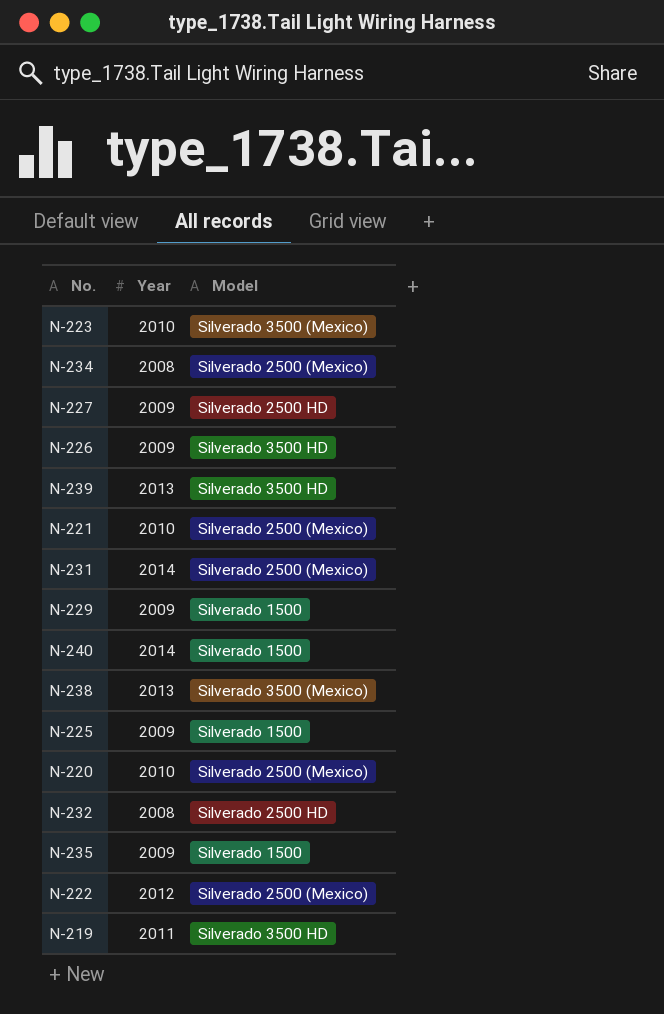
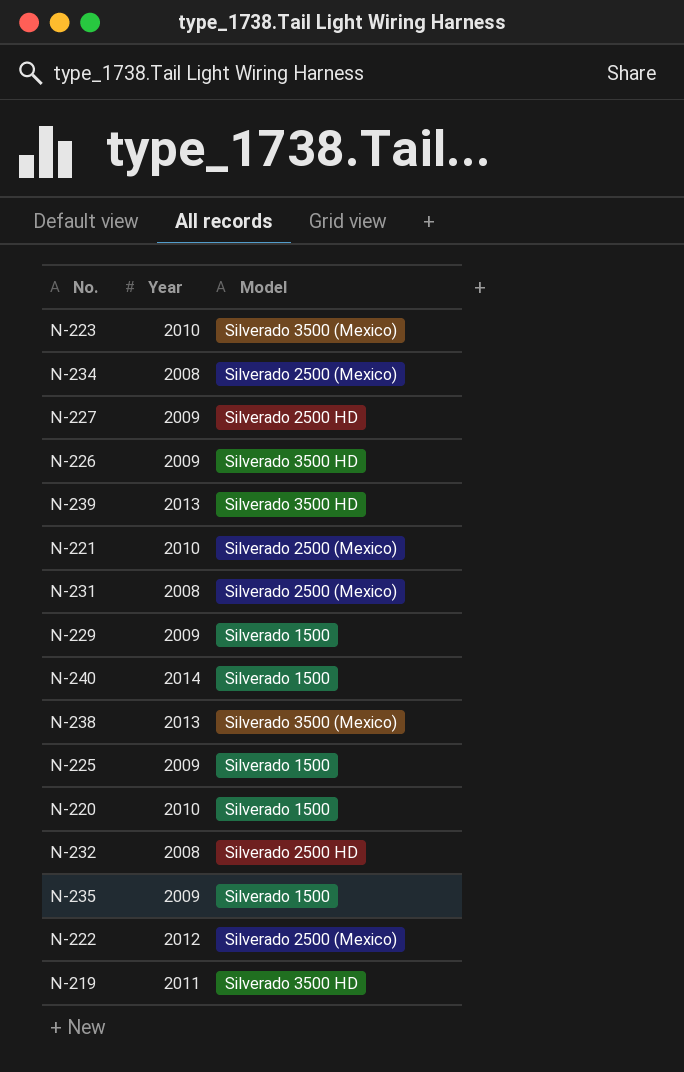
N-231 | Year: 2014 -> 2008
N-220 | Model: Silverado 2500 (Mexico) -> Silverado 1500

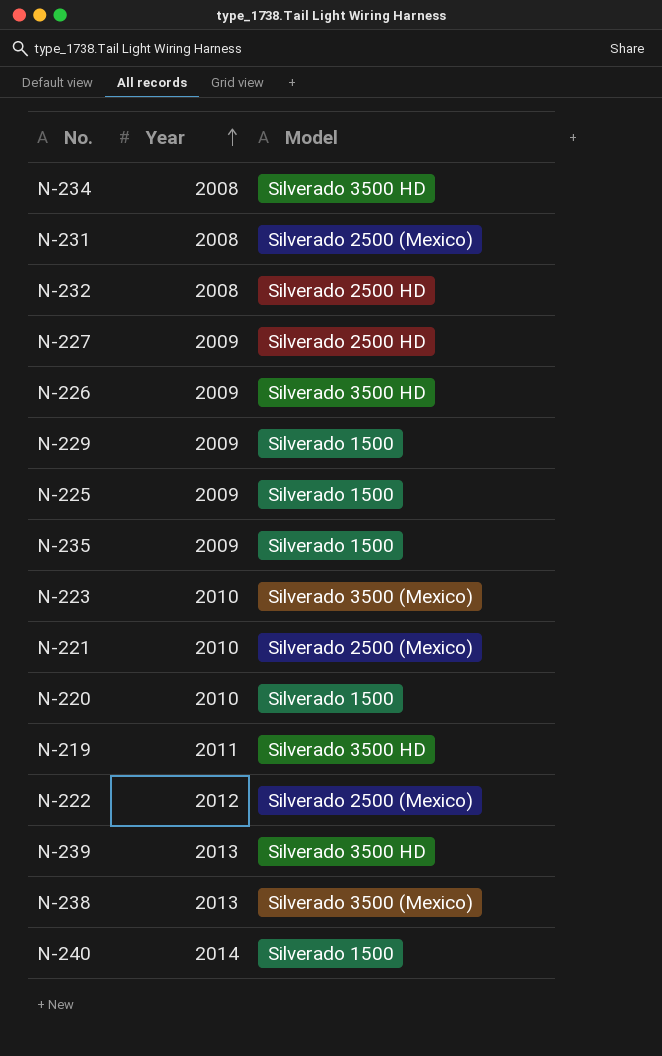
row order: none -> Year ascending
N-234 | Model: Silverado 2500 (Mexico) -> Silverado 3500 HD

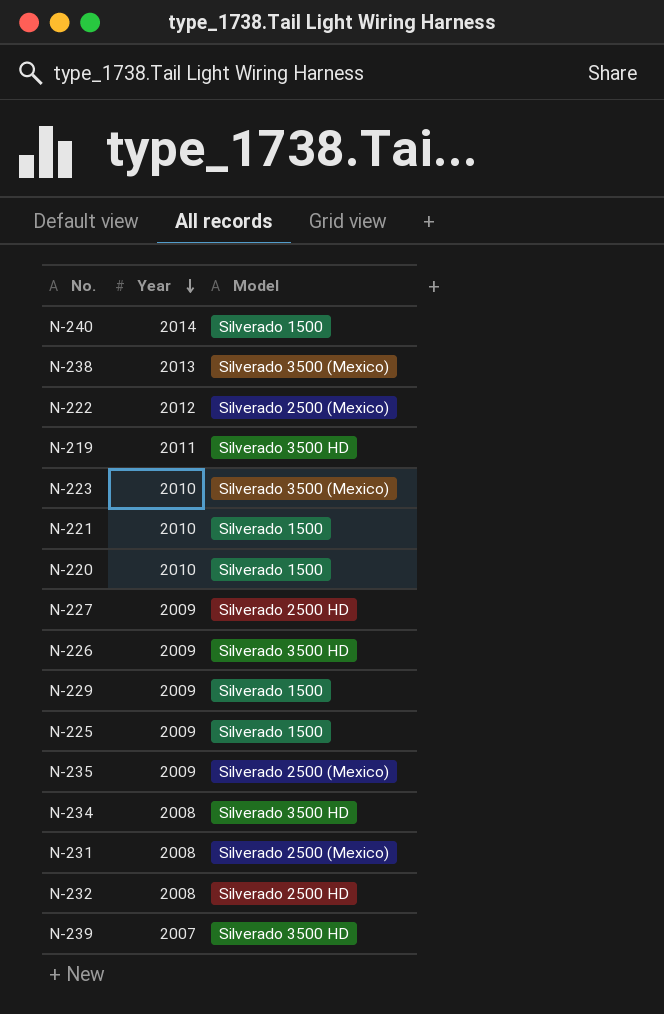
row order: Year ascending -> Year descending
N-221 | Model: Silverado 2500 (Mexico) -> Silverado 1500
N-235 | Model: Silverado 1500 -> Silverado 2500 (Mexico)
N-239 | Year: 2013 -> 2007

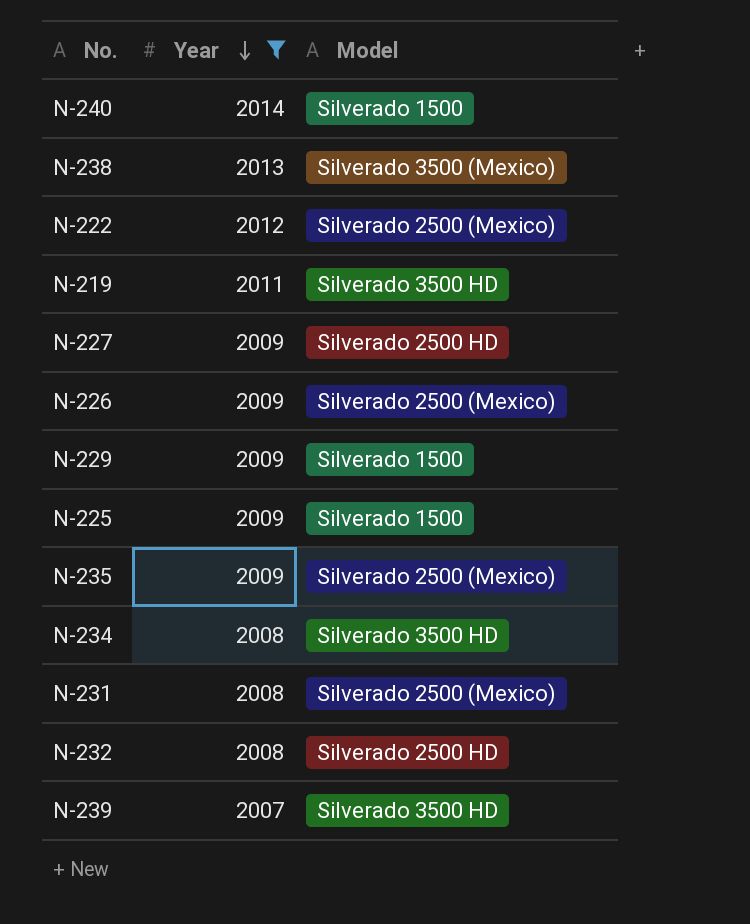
filter: none -> Year != 2010
N-226 | Model: Silverado 3500 HD -> Silverado 2500 (Mexico)

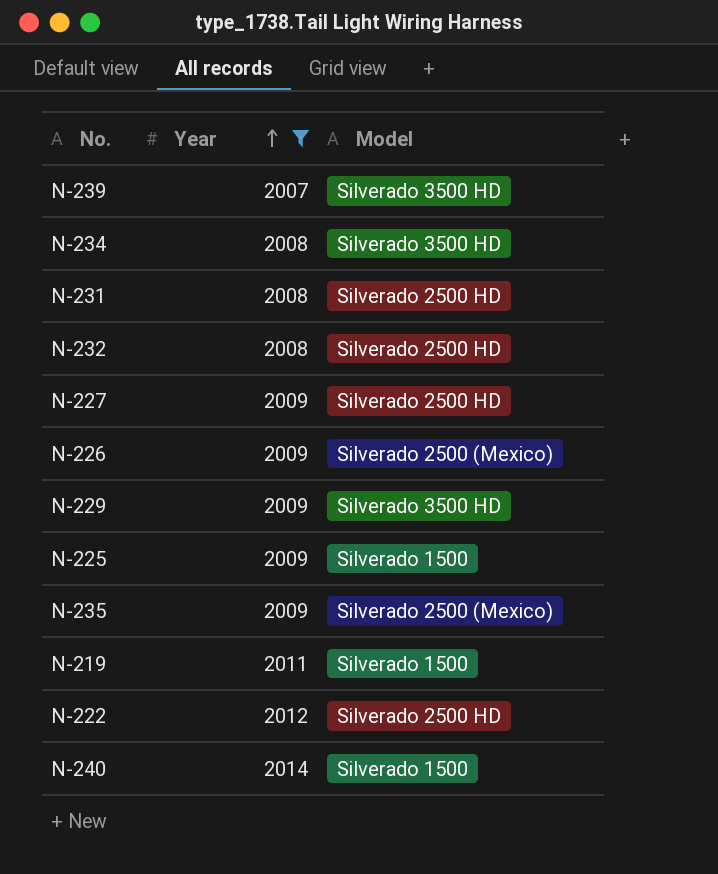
row order: Year descending -> Year ascending
row N-238: 2013 | Silverado 3500 (Mexico) -> none
N-231 | Model: Silverado 2500 (Mexico) -> Silverado 2500 HD
N-229 | Model: Silverado 1500 -> Silverado 3500 HD
N-219 | Model: Silverado 3500 HD -> Silverado 1500
N-222 | Model: Silverado 2500 (Mexico) -> Silverado 2500 HD

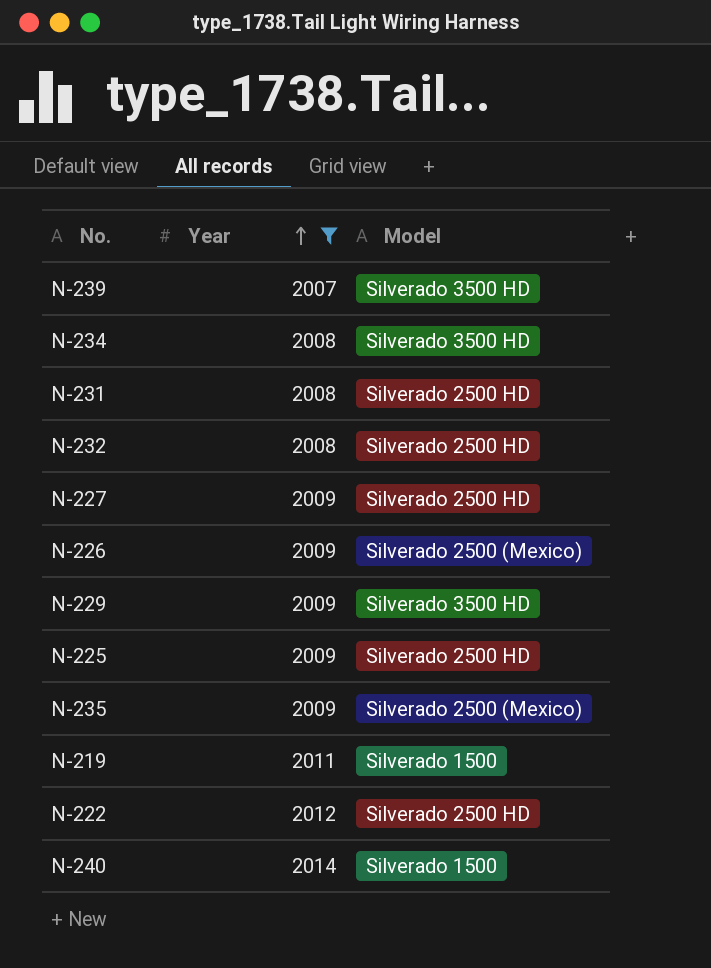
N-225 | Model: Silverado 1500 -> Silverado 2500 HD

